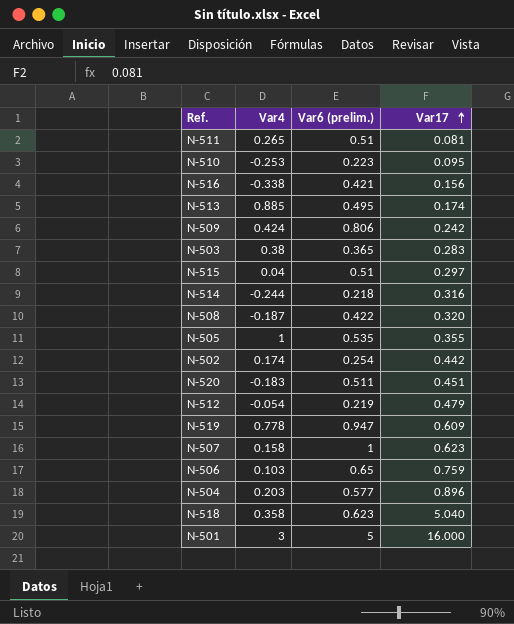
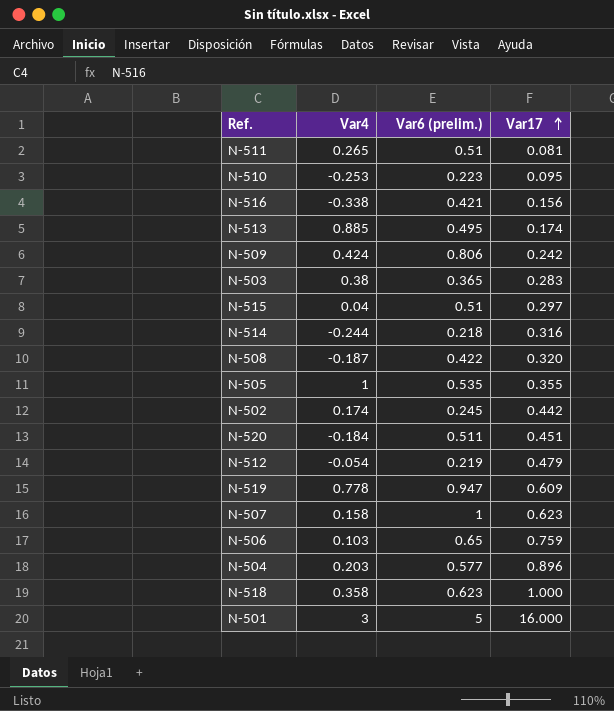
N-502 | Var6 (prelim.): 0.254 -> 0.245
N-520 | Var4: -0.183 -> -0.184
N-518 | Var17: 5.040 -> 1.000

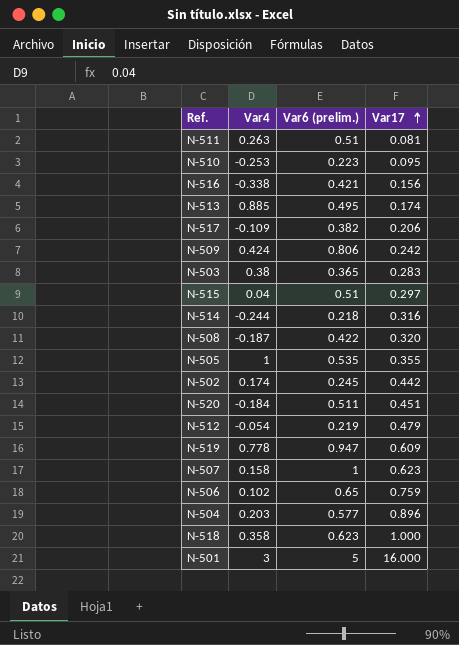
N-511 | Var4: 0.265 -> 0.263
row N-517: none -> -0.109 | 0.382 | 0.206
N-506 | Var4: 0.103 -> 0.102

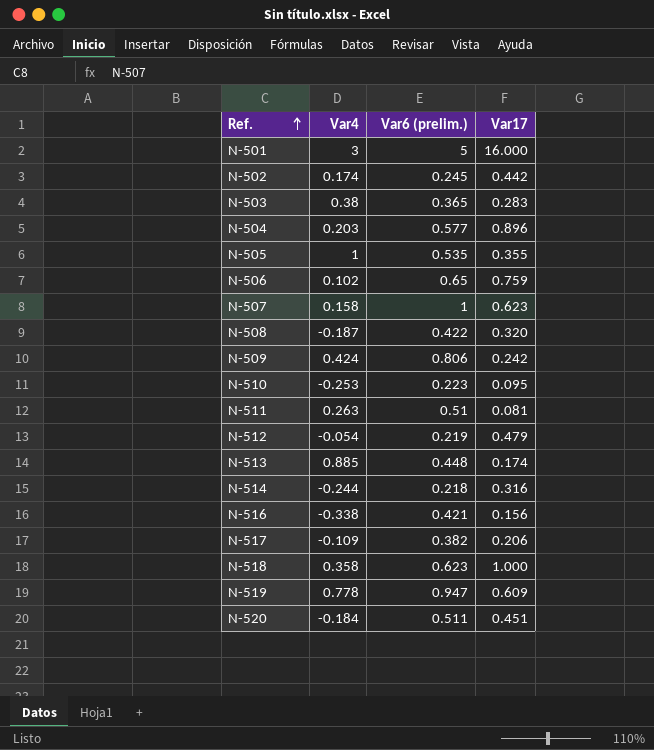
row order: Var17 ascending -> Ref. ascending
row N-515: 0.04 | 0.51 | 0.297 -> none
N-513 | Var6 (prelim.): 0.495 -> 0.448

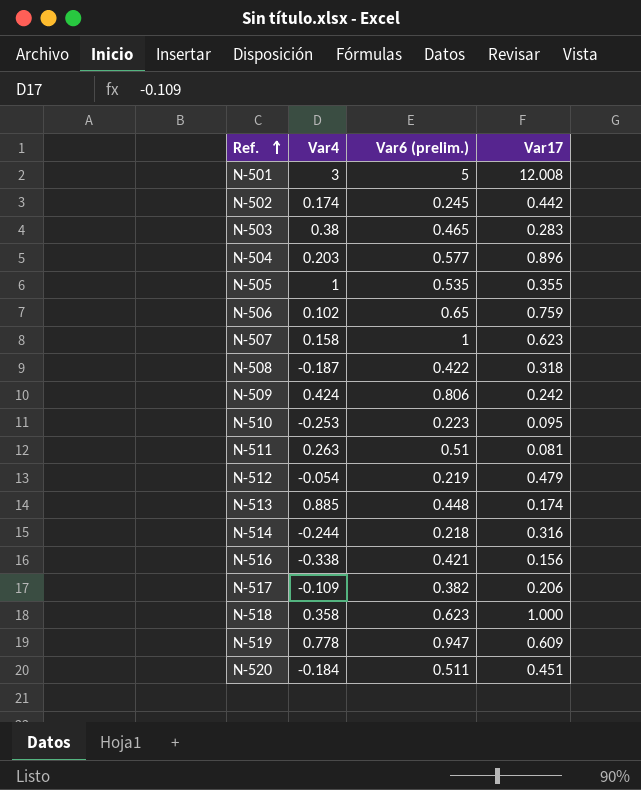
N-501 | Var17: 16.000 -> 12.008
N-503 | Var6 (prelim.): 0.365 -> 0.465
N-508 | Var17: 0.320 -> 0.318

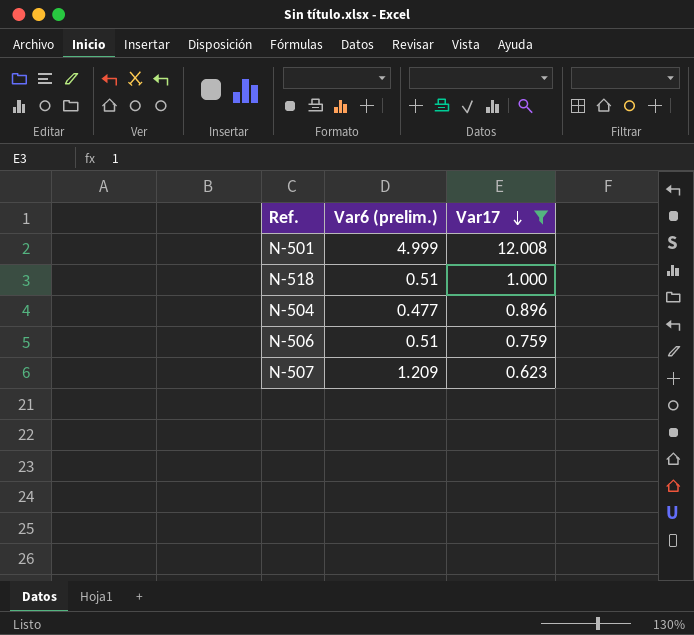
filter: none -> Var17 >= 0.623
row order: Ref. ascending -> Var17 descending
column Var4 | position: 2 -> none
N-501 | Var6 (prelim.): 5 -> 4.999
N-518 | Var6 (prelim.): 0.623 -> 0.51
N-504 | Var6 (prelim.): 0.577 -> 0.477
N-506 | Var6 (prelim.): 0.65 -> 0.51
N-507 | Var6 (prelim.): 1 -> 1.209

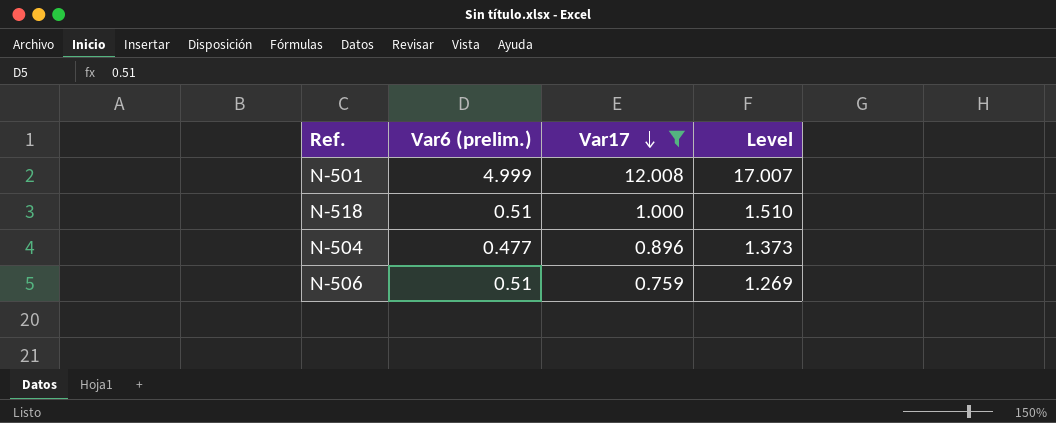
column Level | formula: none -> [Var6 (prelim.)] + [Var17]
row N-507: 1.209 | 0.623 -> none

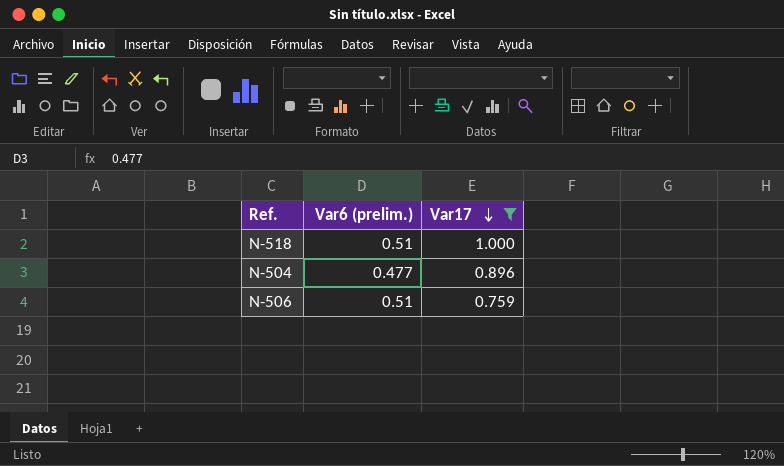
column Level | formula: [Var6 (prelim.)] + [Var17] -> none
row N-501: 4.999 | 12.008 | 17.007 -> none

